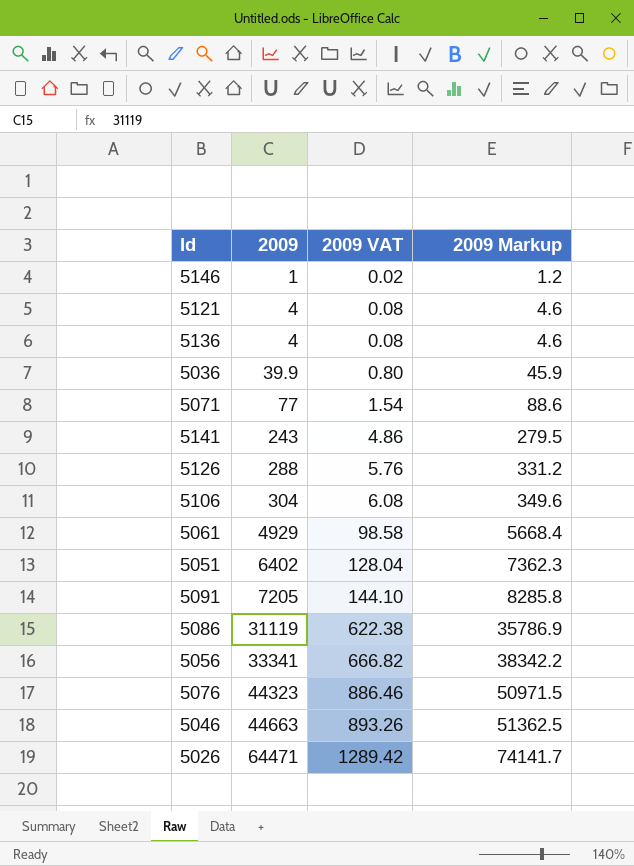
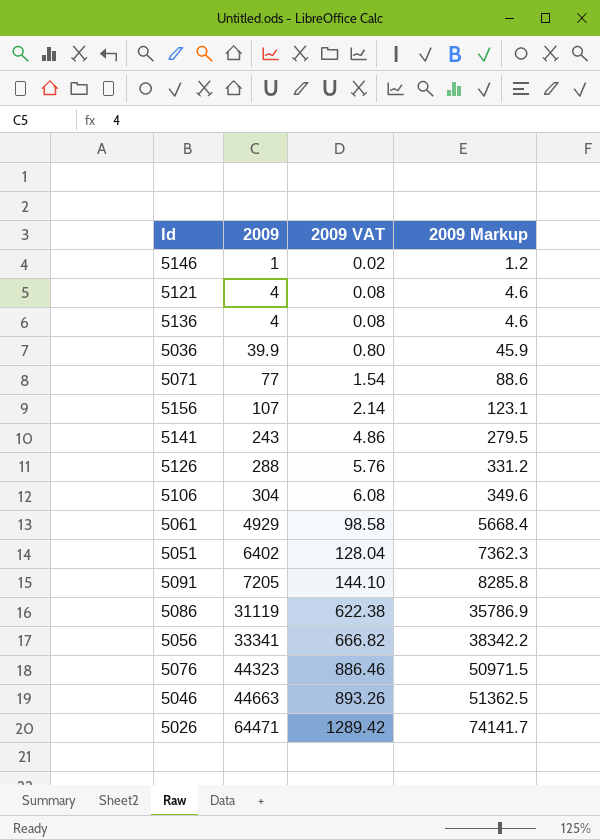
row 5156: none -> 107 | 2.14 | 123.1

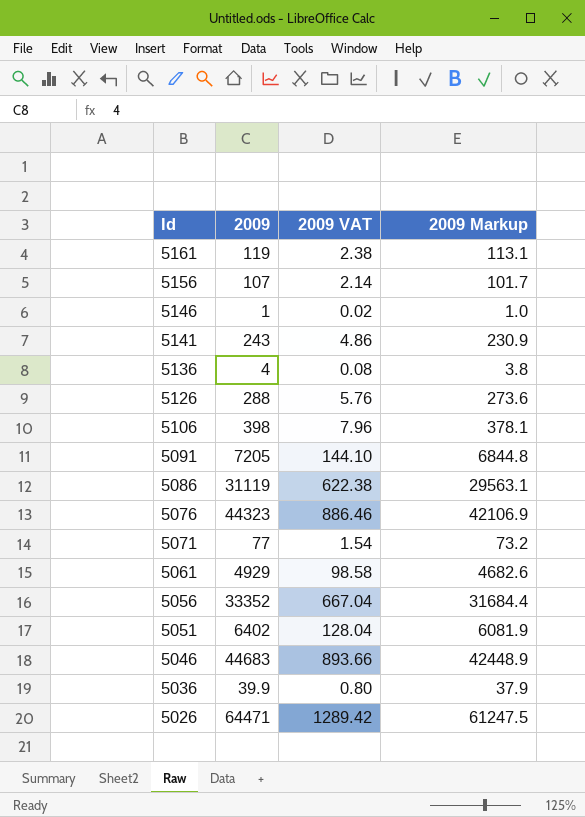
row order: 2009 ascending -> Id descending
column 2009 Markup | formula: [2009] * 1.15 -> [2009] * 0.95
row 5121: 4 | 0.08 | 4.6 -> none
row 5161: none -> 119 | 2.38 | 113.1
5106 | 2009: 304 -> 398
5106 | 2009 VAT: 6.08 -> 7.96
5056 | 2009: 33341 -> 33352
5056 | 2009 VAT: 666.82 -> 667.04
5046 | 2009: 44663 -> 44683
5046 | 2009 VAT: 893.26 -> 893.66

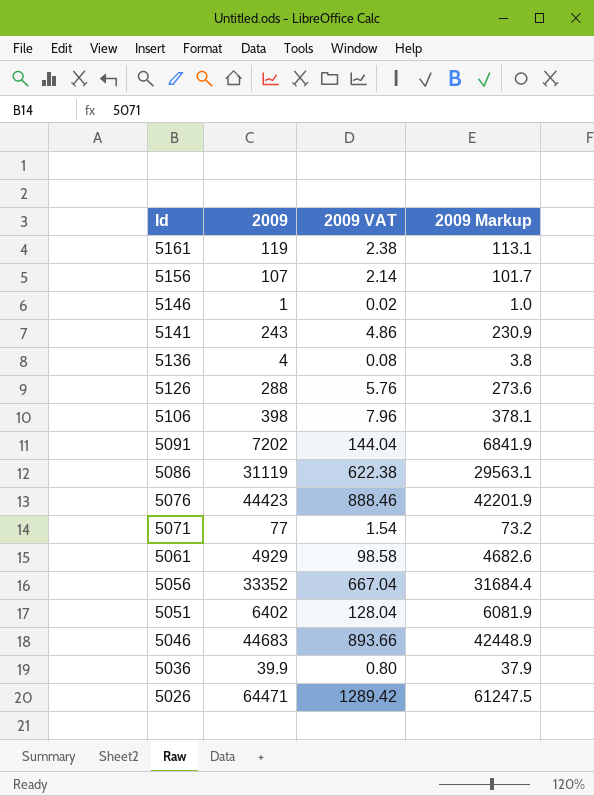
5091 | 2009: 7205 -> 7202
5091 | 2009 VAT: 144.10 -> 144.04
5091 | 2009 Markup: 6844.8 -> 6841.9
5076 | 2009: 44323 -> 44423
5076 | 2009 VAT: 886.46 -> 888.46
5076 | 2009 Markup: 42106.9 -> 42201.9

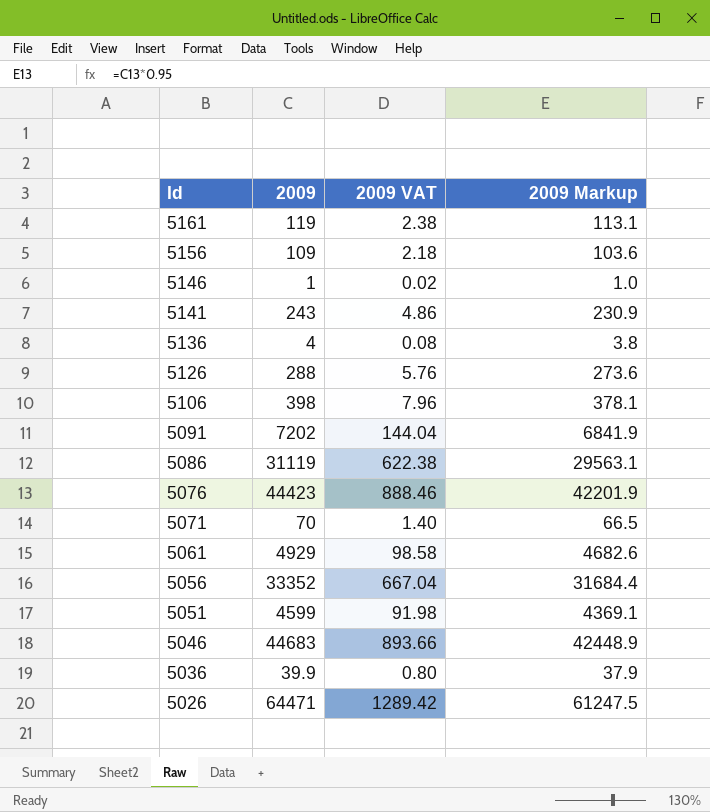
5156 | 2009: 107 -> 109
5156 | 2009 VAT: 2.14 -> 2.18
5156 | 2009 Markup: 101.7 -> 103.6
5071 | 2009: 77 -> 70
5071 | 2009 VAT: 1.54 -> 1.40
5071 | 2009 Markup: 73.2 -> 66.5
5051 | 2009: 6402 -> 4599
5051 | 2009 VAT: 128.04 -> 91.98
5051 | 2009 Markup: 6081.9 -> 4369.1

